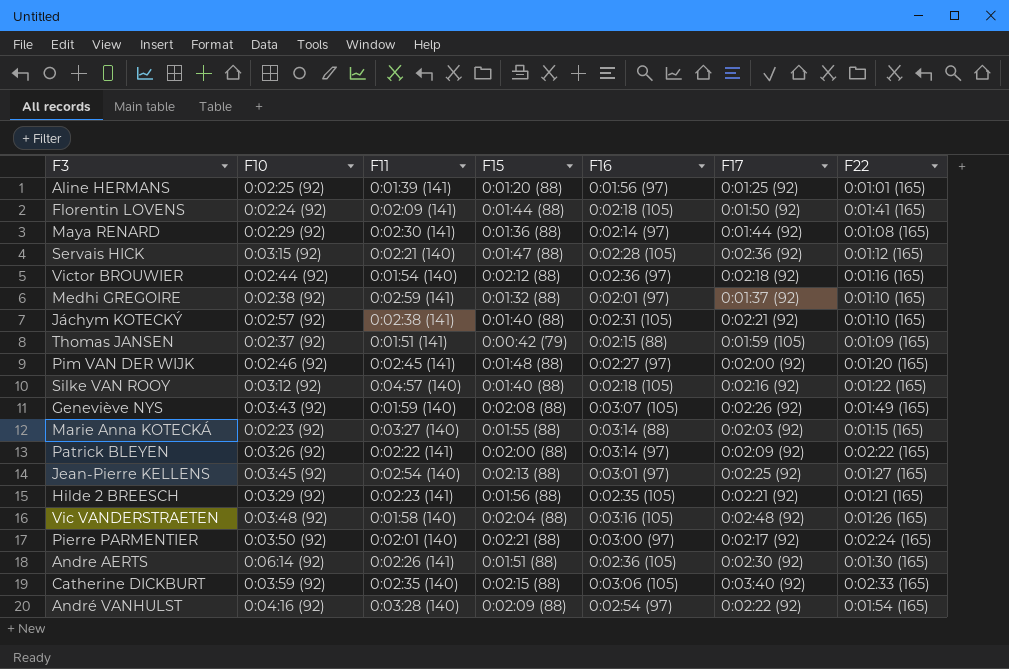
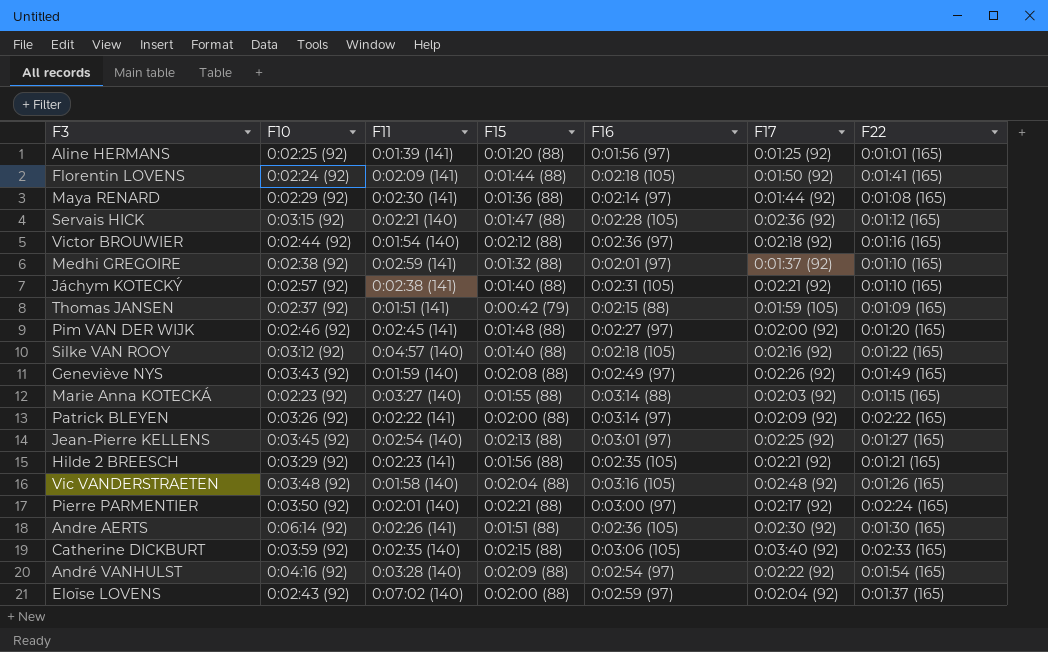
Geneviève NYS | F16: 0:03:07 (105) -> 0:02:49 (97)
row Eloïse LOVENS: none -> 0:02:43 (92) | 0:07:02 (140) | 0:02:00 (88) | 0:02:59 (97) | 0:02:04 (92) | 0:01:37 (165)

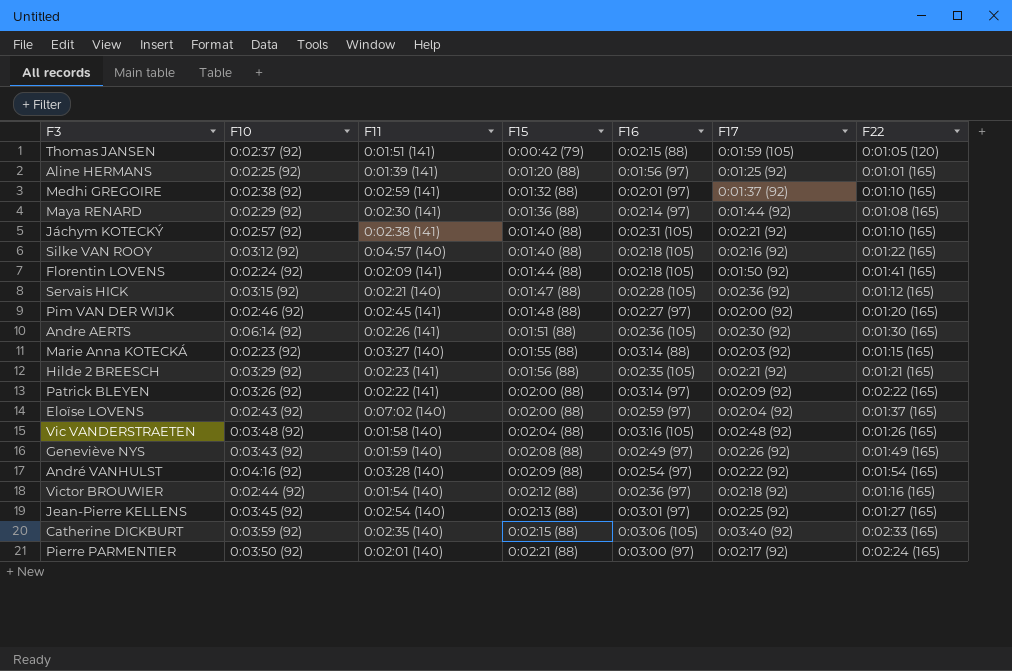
row order: none -> F15 ascending
Thomas JANSEN | F22: 0:01:09 (165) -> 0:01:05 (120)

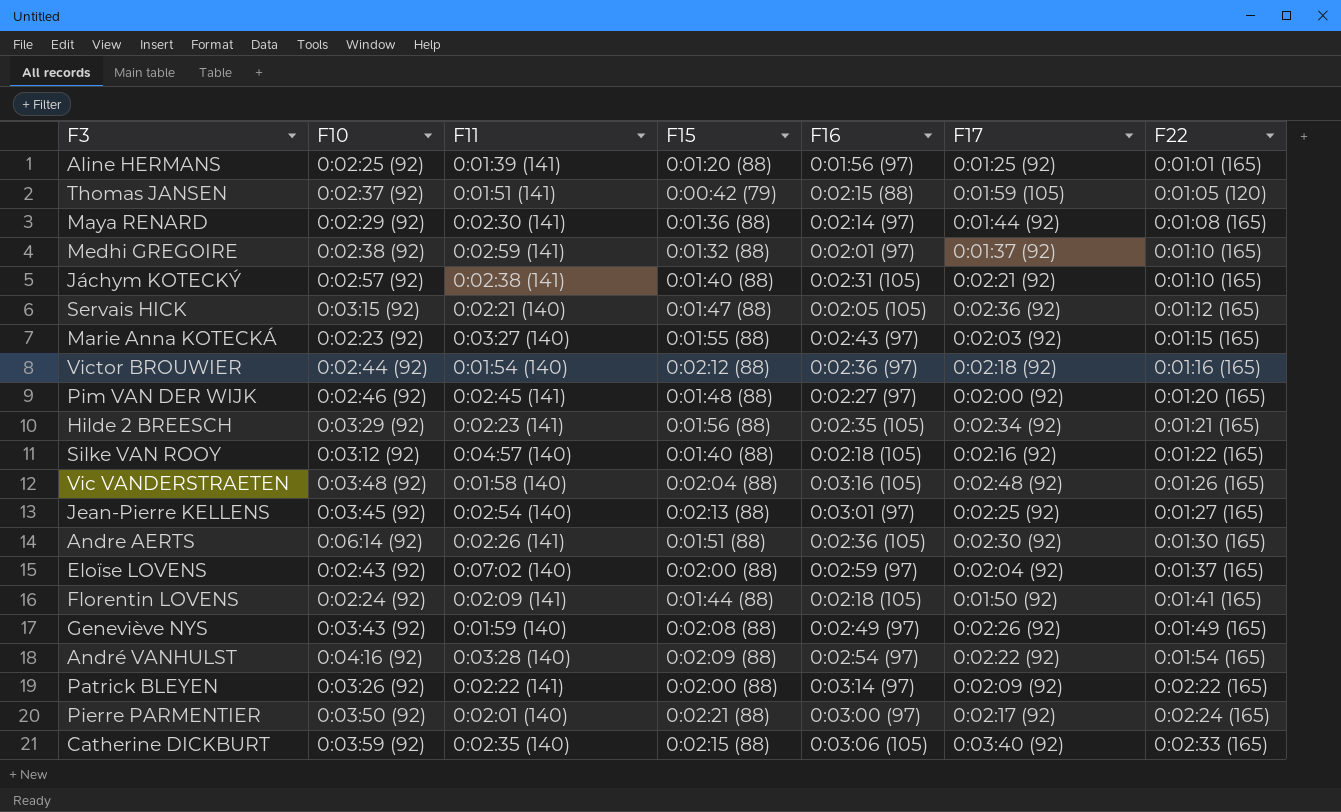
row order: F15 ascending -> F22 ascending
Servais HICK | F16: 0:02:28 (105) -> 0:02:05 (105)
Marie Anna KOTECKÁ | F16: 0:03:14 (88) -> 0:02:43 (97)
Hilde 2 BREESCH | F17: 0:02:21 (92) -> 0:02:34 (92)

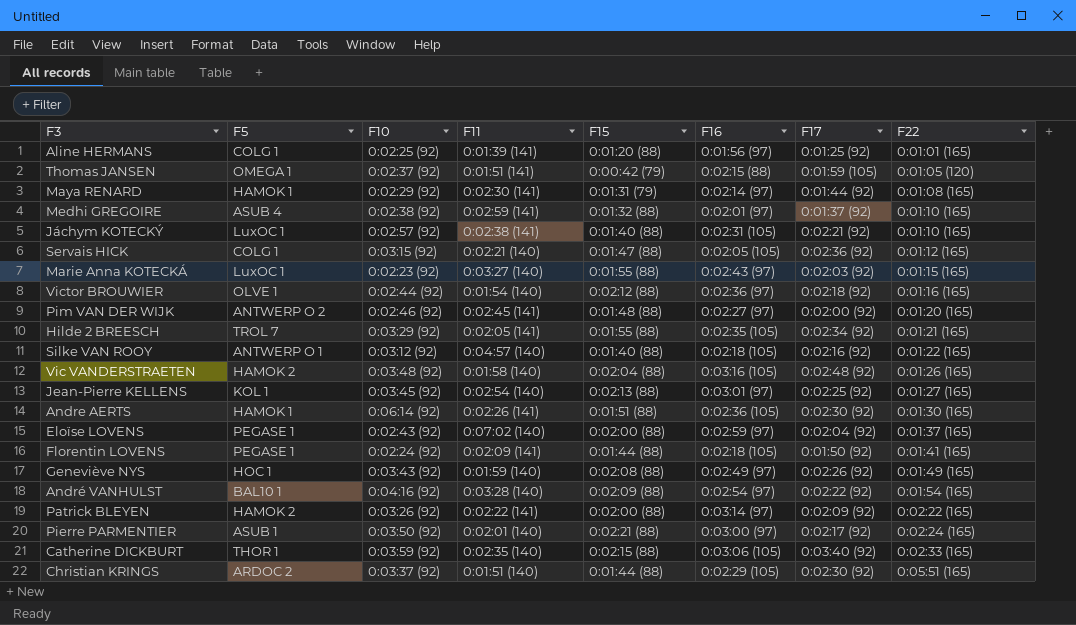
column F5 | position: none -> 2
Maya RENARD | F15: 0:01:36 (88) -> 0:01:31 (79)
Hilde 2 BREESCH | F11: 0:02:23 (141) -> 0:02:05 (141)
Hilde 2 BREESCH | F15: 0:01:56 (88) -> 0:01:55 (88)
row Christian KRINGS: none -> ARDOC 2 | 0:03:37 (92) | 0:01:51 (140) | 0:01:44 (88) | 0:02:29 (105) | 0:02:30 (92) | 0:05:51 (165)

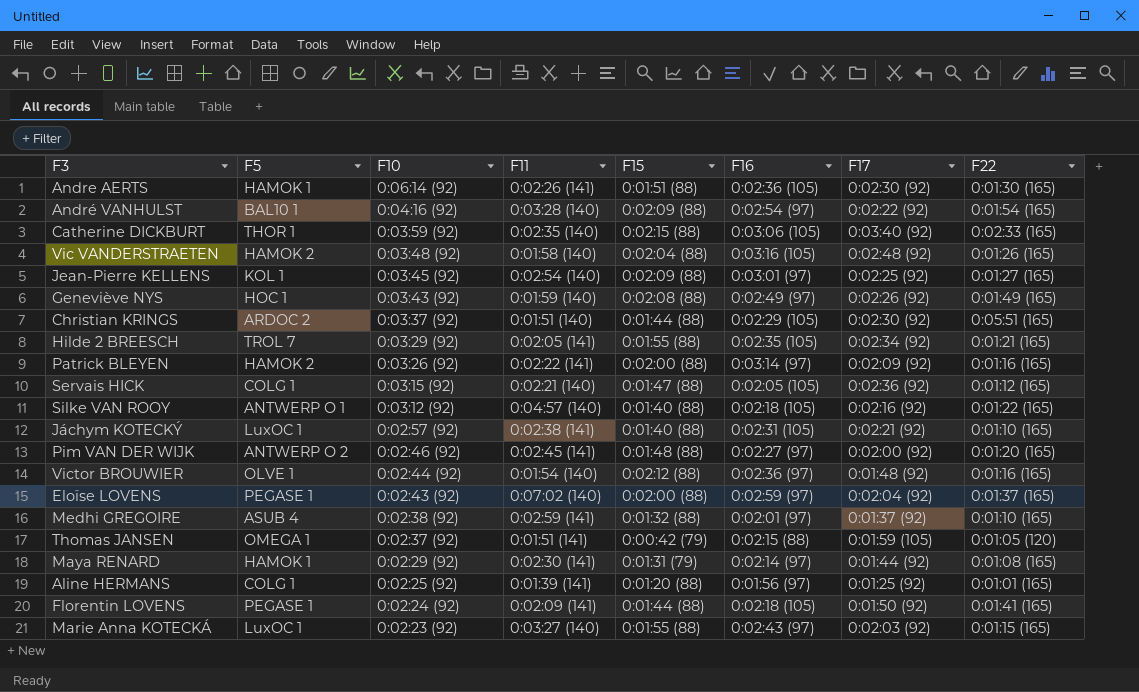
row order: F22 ascending -> F10 descending
row Pierre PARMENTIER: ASUB 1 | 0:03:50 (92) | 0:02:01 (140) | 0:02:21 (88) | 0:03:00 (97) | 0:02:17 (92) | 0:02:24 (165) -> none
Jean-Pierre KELLENS | F15: 0:02:13 (88) -> 0:02:09 (88)
Patrick BLEYEN | F22: 0:02:22 (165) -> 0:01:16 (165)
Victor BROUWIER | F17: 0:02:18 (92) -> 0:01:48 (92)

